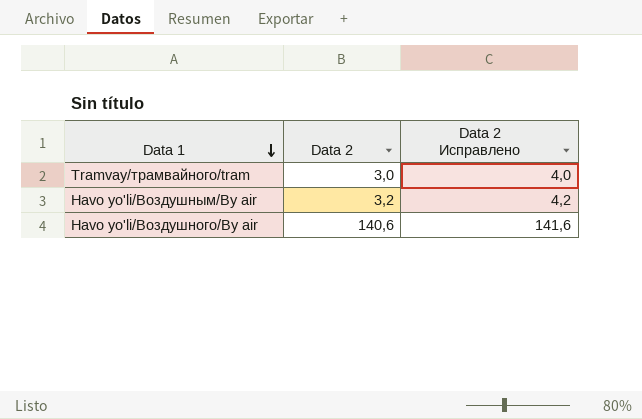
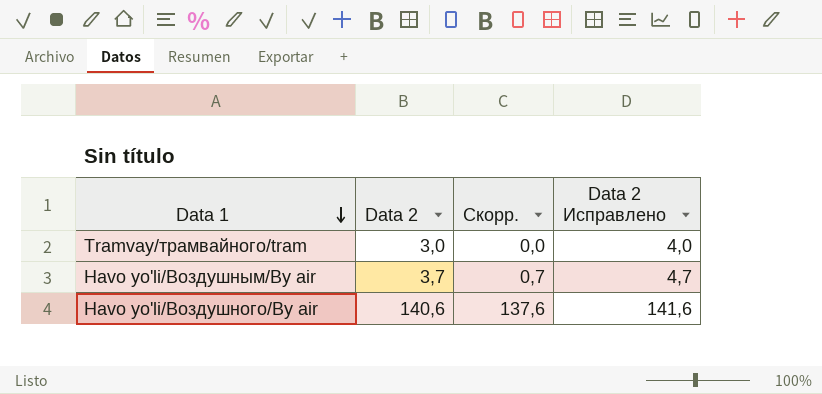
column Скорр. | formula: none -> [Data 2] - 3
Havo yo'li/Воздушным/By air | Data 2: 3,2 -> 3,7
Havo yo'li/Воздушным/By air | Data 2 Исправлено: 4,2 -> 4,7

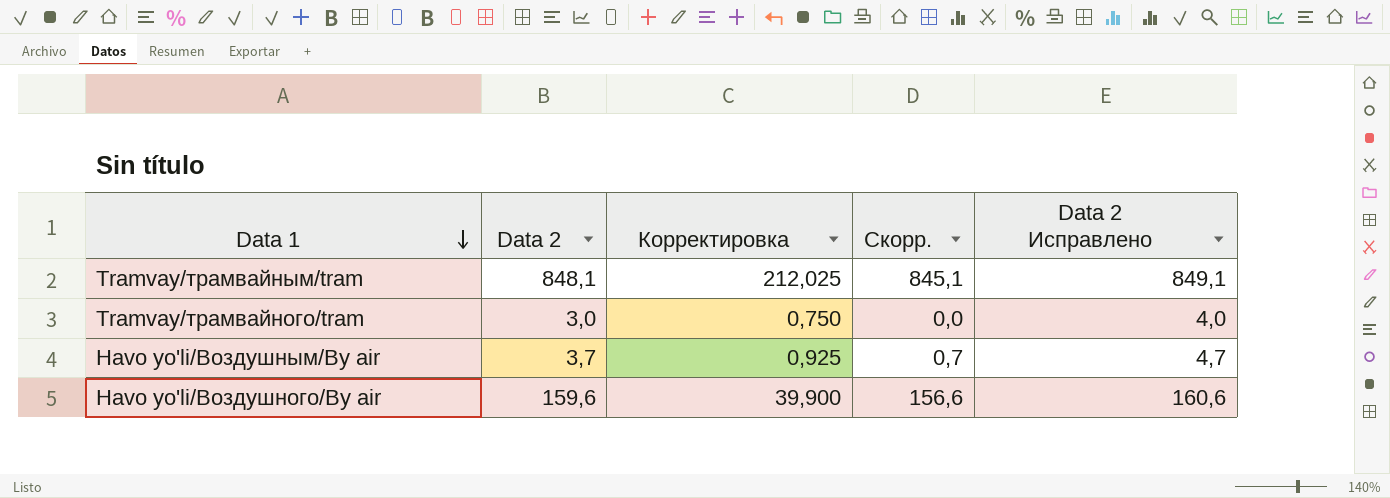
column Корректировка | formula: none -> [Data 2] * 0,25
row Tramvay/трамвайным/tram: none -> 848,1 | 212,025 | 845,1 | 849,1
Havo yo'li/Воздушного/By air | Data 2: 140,6 -> 159,6
Havo yo'li/Воздушного/By air | Скорр.: 137,6 -> 156,6
Havo yo'li/Воздушного/By air | Data 2 Исправлено: 141,6 -> 160,6

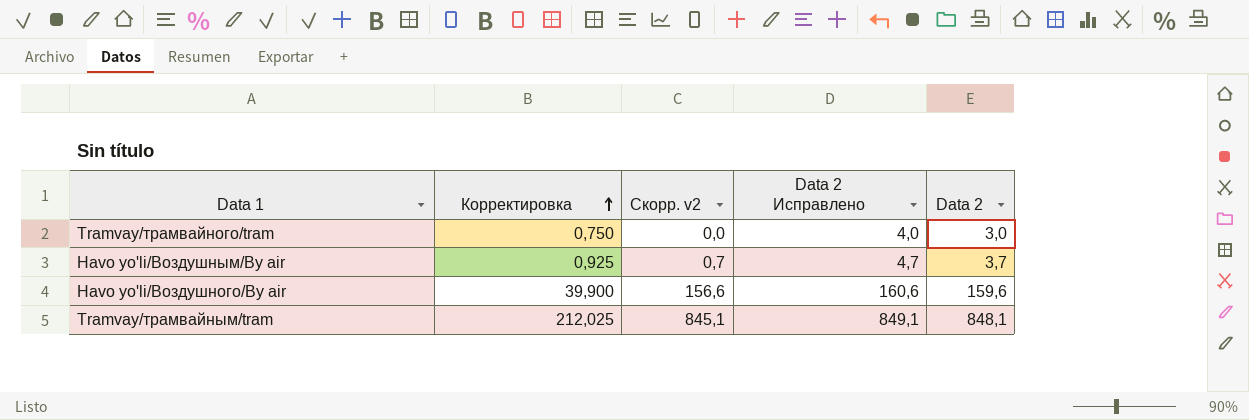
row order: Data 1 descending -> Корректировка ascending
column name: Скорр. -> Скорр. v2
column Data 2 | position: 2 -> 5

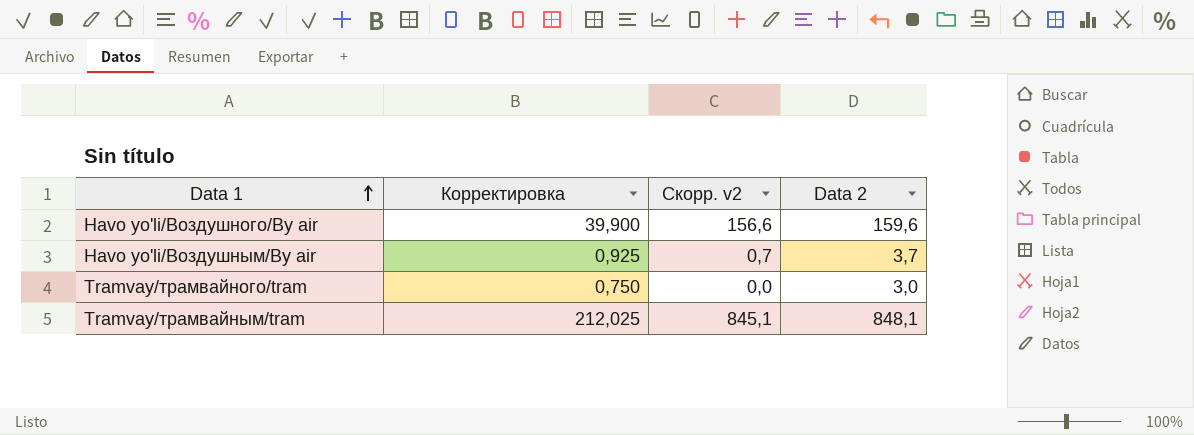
row order: Корректировка ascending -> Data 1 ascending
column Data 2 Исправлено | formula: [Data 2] + 1 -> none

